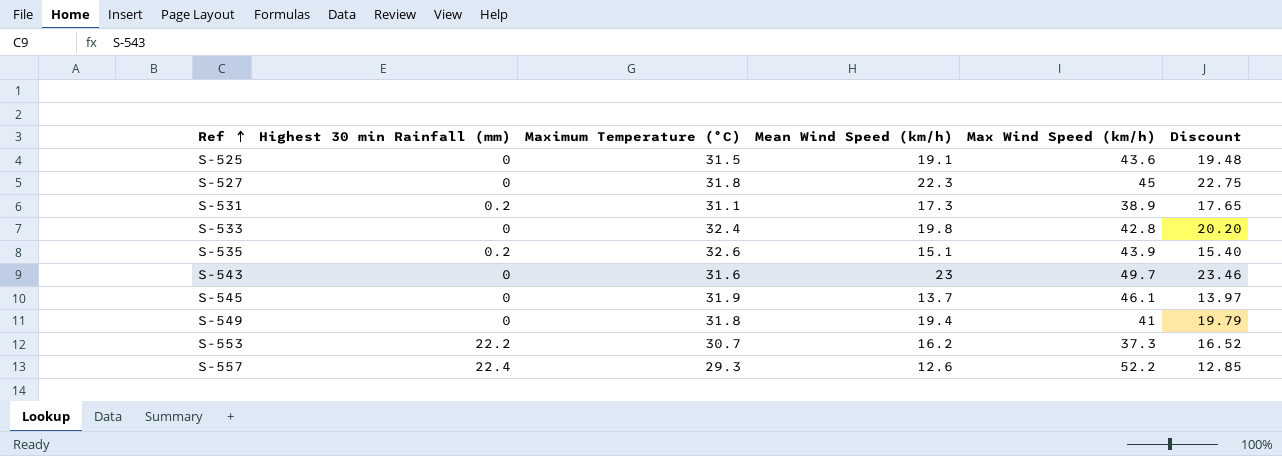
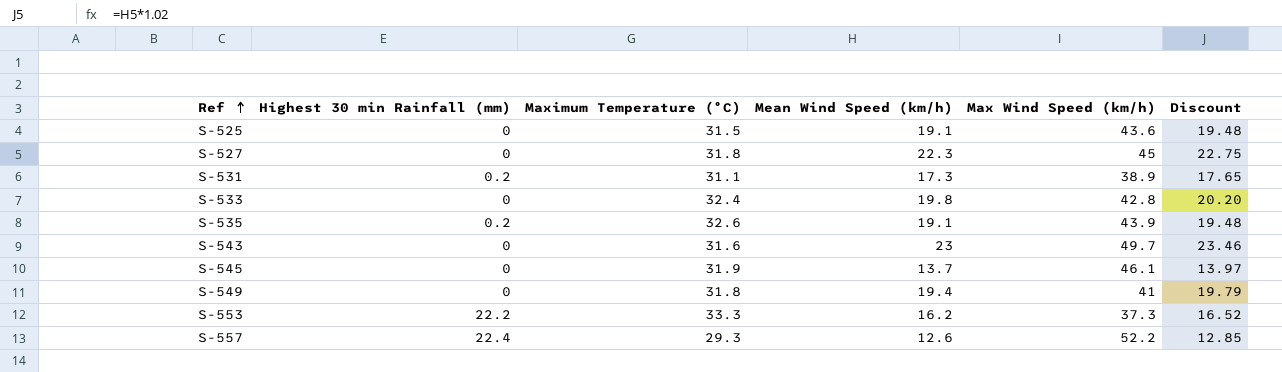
S-535 | Mean Wind Speed (km/h): 15.1 -> 19.1
S-535 | Discount: 15.40 -> 19.48
S-553 | Maximum Temperature (°C): 30.7 -> 33.3

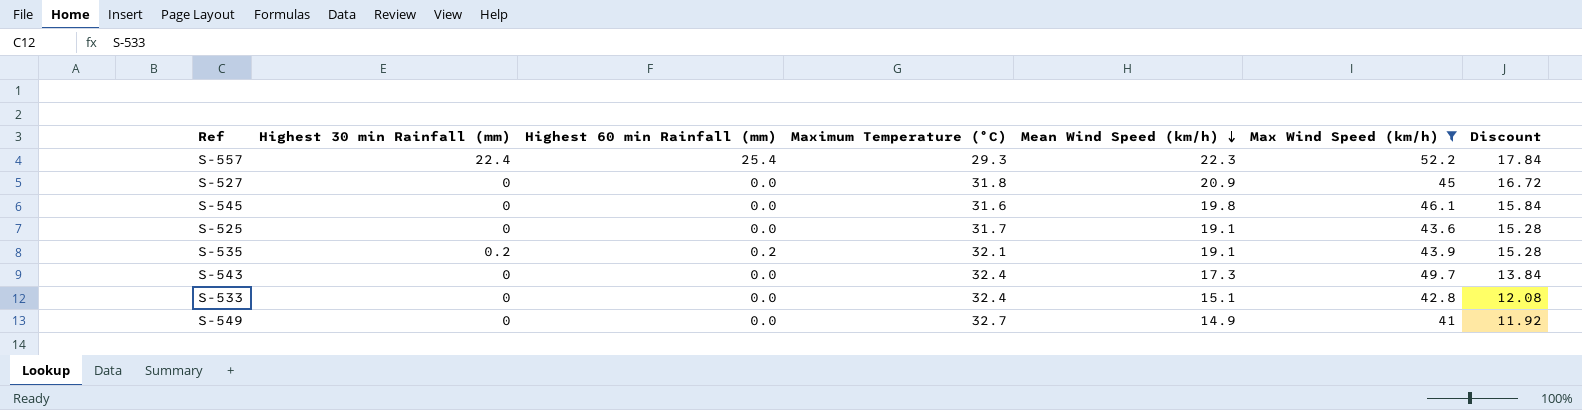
filter: none -> Max Wind Speed (km/h) >= 41
row order: Ref ascending -> Mean Wind Speed (km/h) descending
column Highest 60 min Rainfall (mm) | position: none -> 3
column Discount | formula: [Mean Wind Speed (km/h)] * 1.02 -> [Mean Wind Speed (km/h)] * 0.8
S-557 | Mean Wind Speed (km/h): 12.6 -> 22.3
S-527 | Mean Wind Speed (km/h): 22.3 -> 20.9
S-545 | Maximum Temperature (°C): 31.9 -> 31.6
S-545 | Mean Wind Speed (km/h): 13.7 -> 19.8
S-525 | Maximum Temperature (°C): 31.5 -> 31.7
S-535 | Maximum Temperature (°C): 32.6 -> 32.1
S-543 | Maximum Temperature (°C): 31.6 -> 32.4
S-543 | Mean Wind Speed (km/h): 23 -> 17.3
S-533 | Mean Wind Speed (km/h): 19.8 -> 15.1
S-549 | Maximum Temperature (°C): 31.8 -> 32.7
S-549 | Mean Wind Speed (km/h): 19.4 -> 14.9

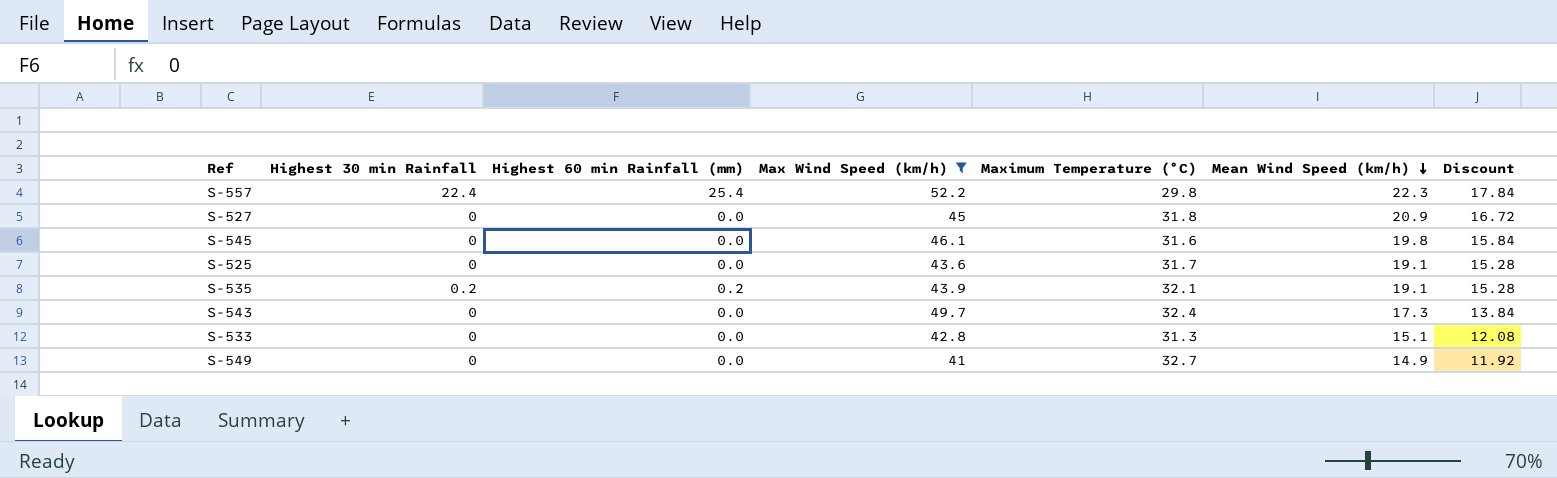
column name: Highest 30 min Rainfall (mm) -> Highest 30 min Rainfall
column Max Wind Speed (km/h) | position: 6 -> 4
S-557 | Maximum Temperature (°C): 29.3 -> 29.8
S-533 | Maximum Temperature (°C): 32.4 -> 31.3

